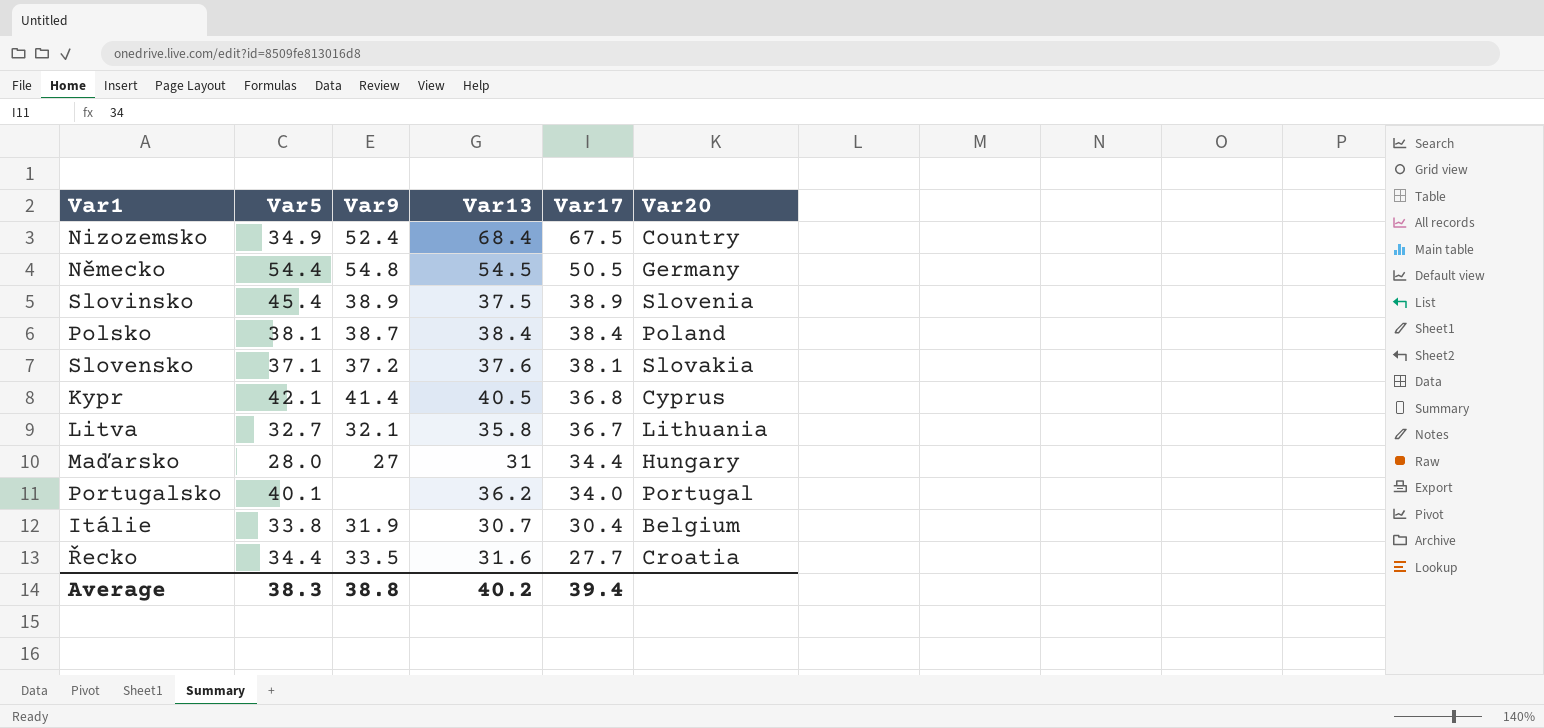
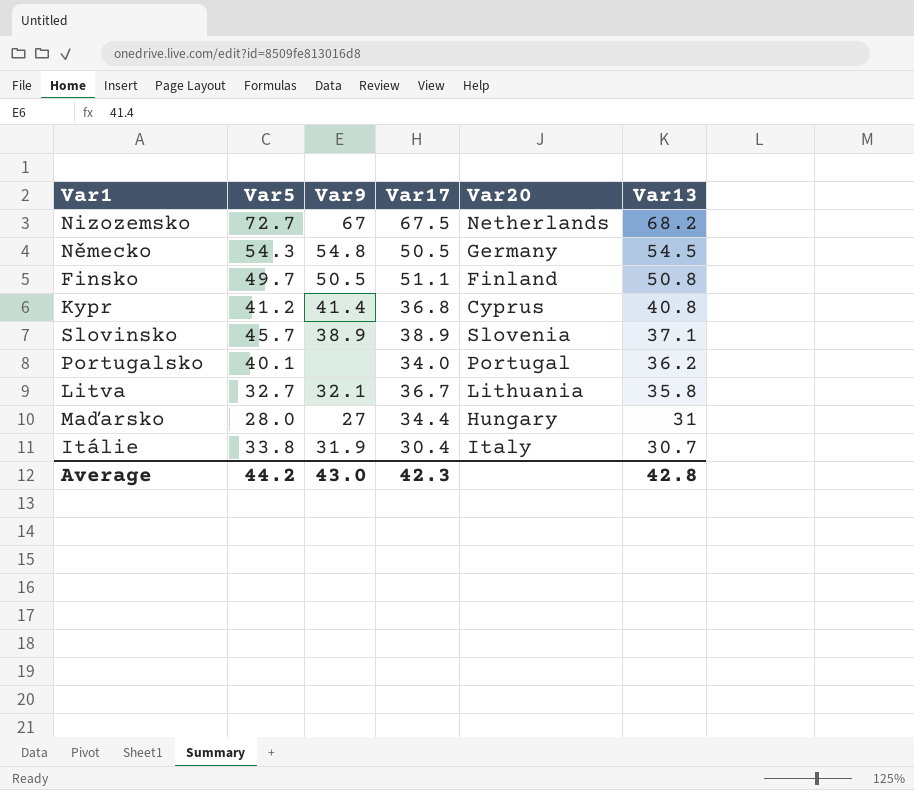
row order: Var17 descending -> Var13 descending
column Var13 | position: 4 -> 6
row Polsko: 38.1 | 38.7 | 38.4 | 38.4 | Poland -> none
row Slovensko: 37.1 | 37.2 | 37.6 | 38.1 | Slovakia -> none
row Řecko: 34.4 | 33.5 | 31.6 | 27.7 | Croatia -> none
Nizozemsko | Var5: 34.9 -> 72.7
Nizozemsko | Var9: 52.4 -> 67
Nizozemsko | Var20: Country -> Netherlands
Nizozemsko | Var13: 68.4 -> 68.2
Německo | Var5: 54.4 -> 54.3
row Finsko: none -> 49.7 | 50.5 | 51.1 | Finland | 50.8
Kypr | Var5: 42.1 -> 41.2
Kypr | Var13: 40.5 -> 40.8
Slovinsko | Var5: 45.4 -> 45.7
Slovinsko | Var13: 37.5 -> 37.1
Itálie | Var20: Belgium -> Italy
Average | Var5: 38.3 -> 44.2
Average | Var9: 38.8 -> 43.0
Average | Var17: 39.4 -> 42.3
Average | Var13: 40.2 -> 42.8

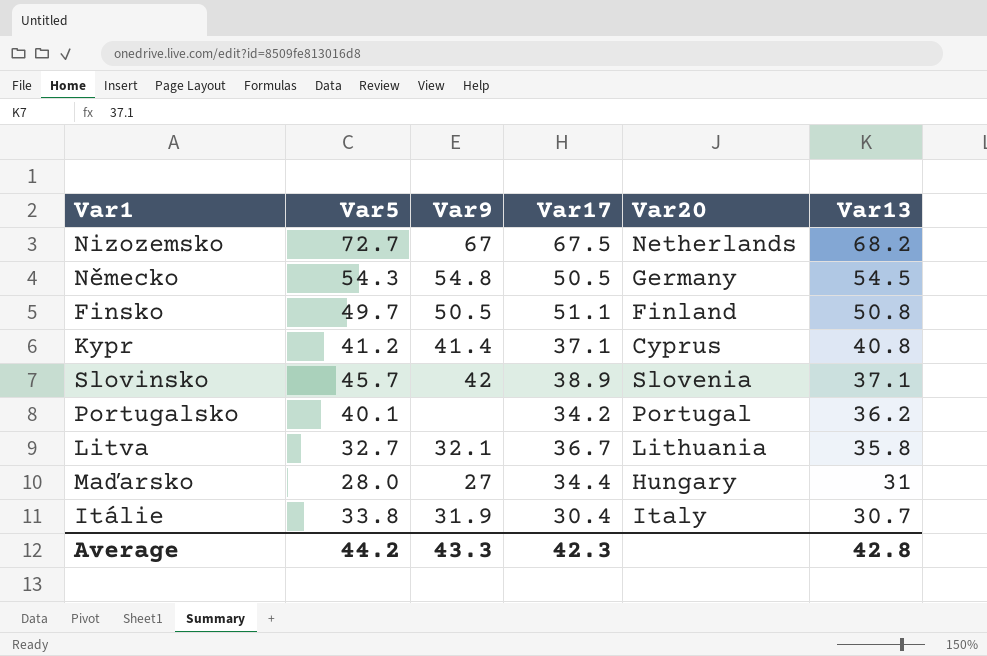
Kypr | Var17: 36.8 -> 37.1
Slovinsko | Var9: 38.9 -> 42
Portugalsko | Var17: 34.0 -> 34.2
Average | Var9: 43.0 -> 43.3

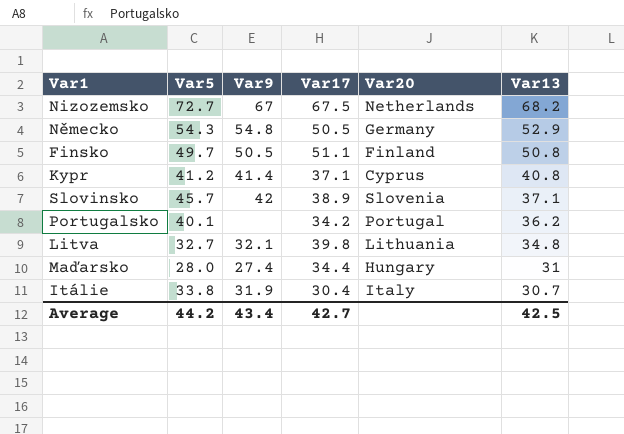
Německo | Var13: 54.5 -> 52.9
Litva | Var17: 36.7 -> 39.8
Litva | Var13: 35.8 -> 34.8
Maďarsko | Var9: 27 -> 27.4
Average | Var9: 43.3 -> 43.4
Average | Var17: 42.3 -> 42.7
Average | Var13: 42.8 -> 42.5

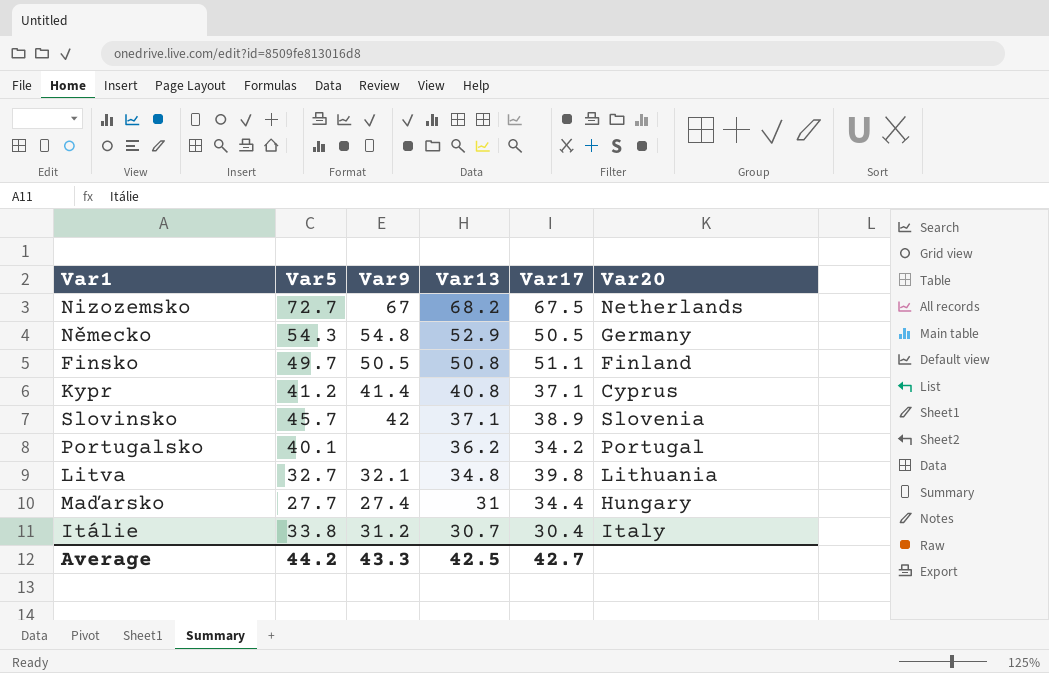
column Var13 | position: 6 -> 4
Maďarsko | Var5: 28.0 -> 27.7
Itálie | Var9: 31.9 -> 31.2
Average | Var9: 43.4 -> 43.3

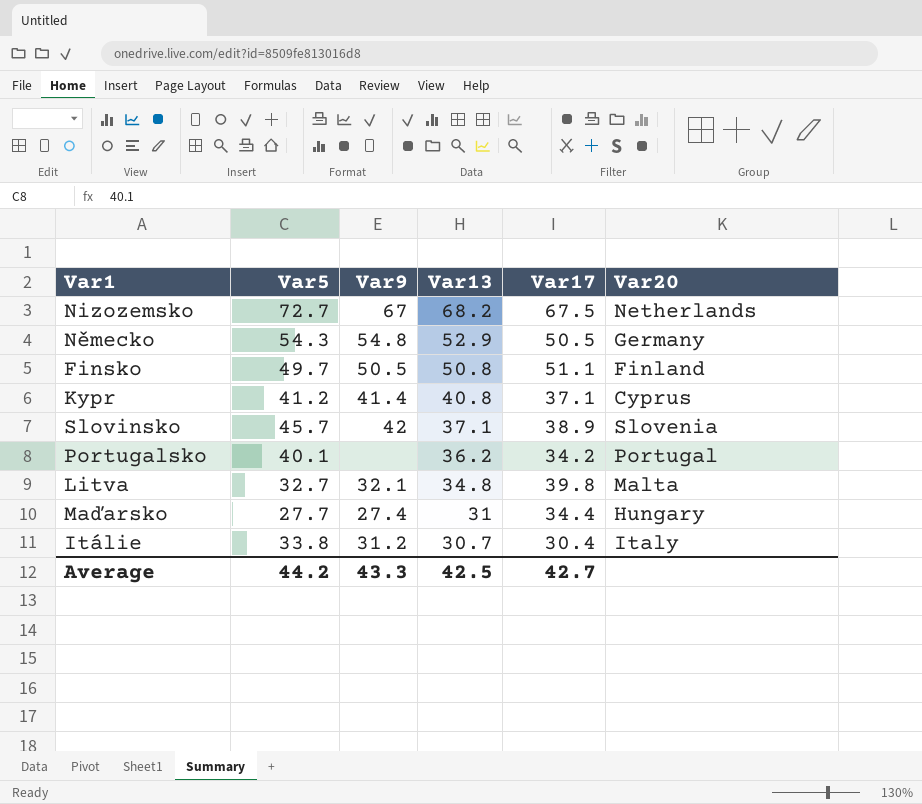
Litva | Var20: Lithuania -> Malta

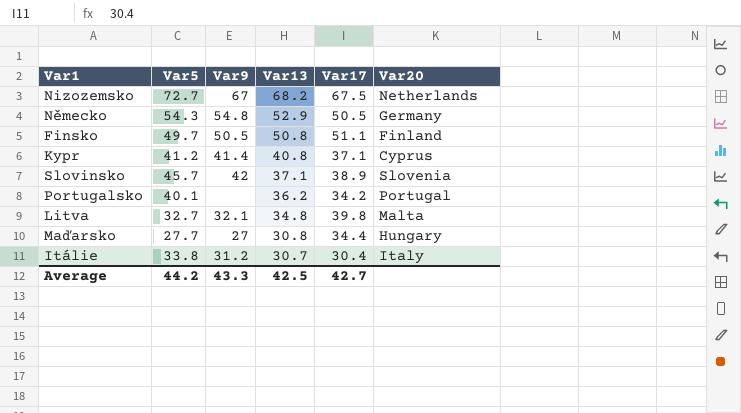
Maďarsko | Var9: 27.4 -> 27
Maďarsko | Var13: 31 -> 30.8

